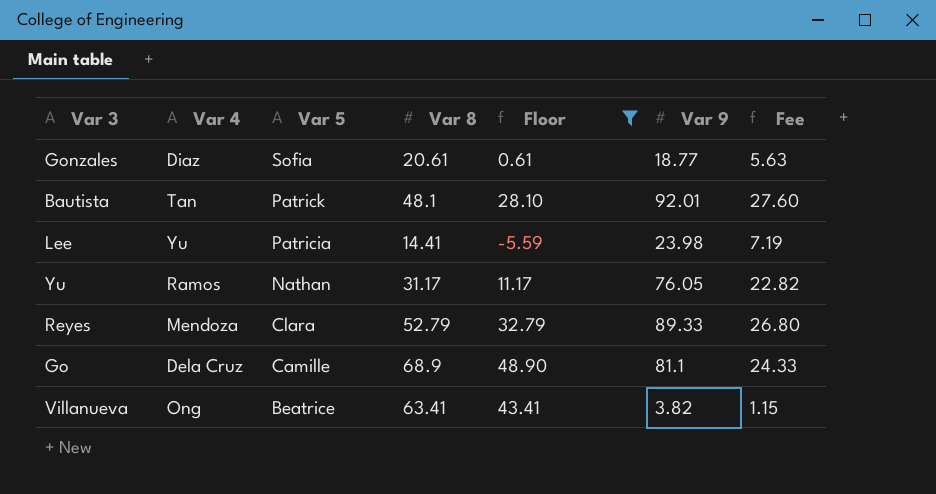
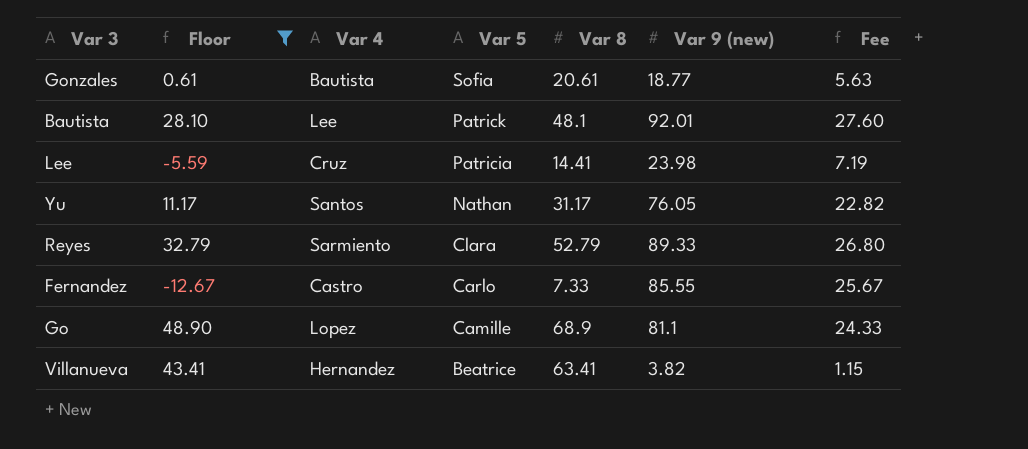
column Floor | position: 5 -> 2
column name: Var 9 -> Var 9 (new)
Gonzales | Var 4: Diaz -> Bautista
Bautista | Var 4: Tan -> Lee
Lee | Var 4: Yu -> Cruz
Yu | Var 4: Ramos -> Santos
Reyes | Var 4: Mendoza -> Sarmiento
row Fernandez: none -> -12.67 | Castro | Carlo | 7.33 | 85.55 | 25.67
Go | Var 4: Dela Cruz -> Lopez
Villanueva | Var 4: Ong -> Hernandez

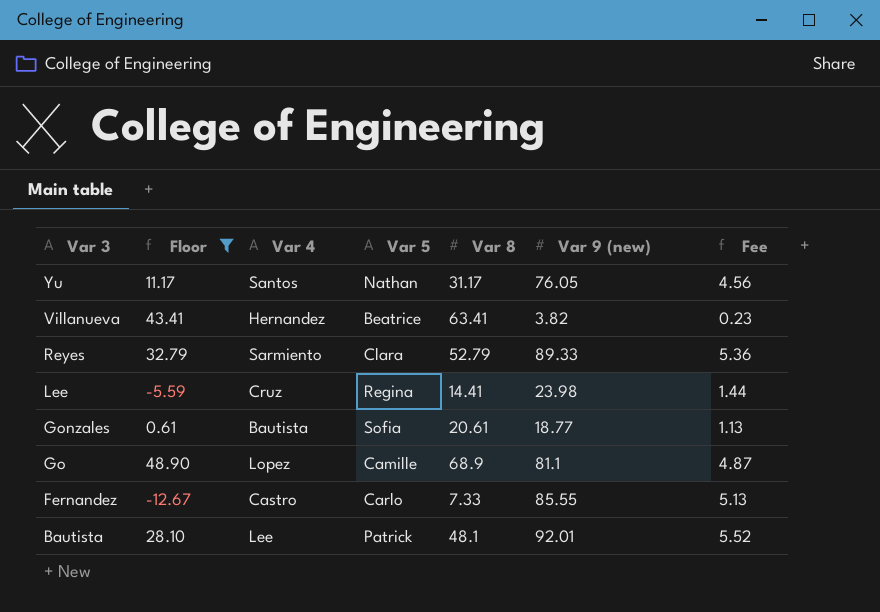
row order: Var 5 descending -> Var 3 descending
column Fee | formula: [Var 9 (new)] * 0.3 -> [Var 9 (new)] * 0.06
Lee | Var 5: Patricia -> Regina

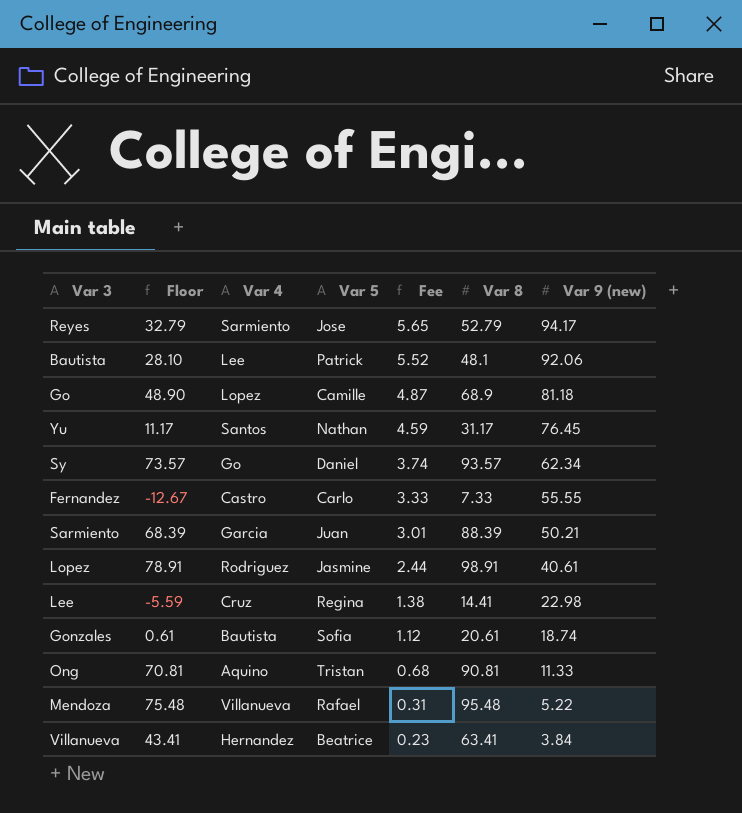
filter: Floor <= 48.90 -> none
row order: Var 3 descending -> Fee descending
column Fee | position: 7 -> 5
Reyes | Var 5: Clara -> Jose
Reyes | Fee: 5.36 -> 5.65
Reyes | Var 9 (new): 89.33 -> 94.17
Bautista | Var 9 (new): 92.01 -> 92.06
Go | Var 9 (new): 81.1 -> 81.18
Yu | Fee: 4.56 -> 4.59
Yu | Var 9 (new): 76.05 -> 76.45
Fernandez | Fee: 5.13 -> 3.33
Fernandez | Var 9 (new): 85.55 -> 55.55
Lee | Fee: 1.44 -> 1.38
Lee | Var 9 (new): 23.98 -> 22.98
Gonzales | Fee: 1.13 -> 1.12
Gonzales | Var 9 (new): 18.77 -> 18.74
Villanueva | Var 9 (new): 3.82 -> 3.84

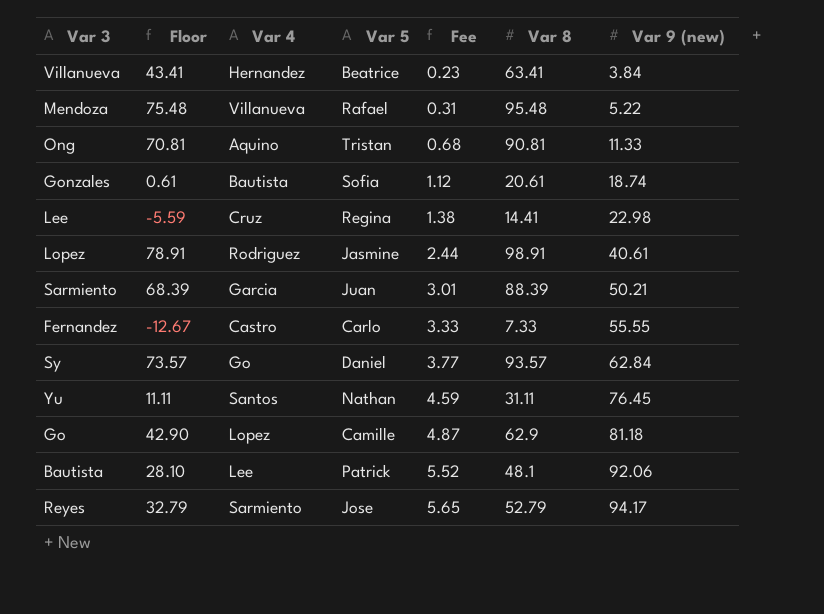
row order: Fee descending -> Fee ascending
Sy | Fee: 3.74 -> 3.77
Sy | Var 9 (new): 62.34 -> 62.84
Yu | Floor: 11.17 -> 11.11
Yu | Var 8: 31.17 -> 31.11
Go | Floor: 48.90 -> 42.90
Go | Var 8: 68.9 -> 62.9

